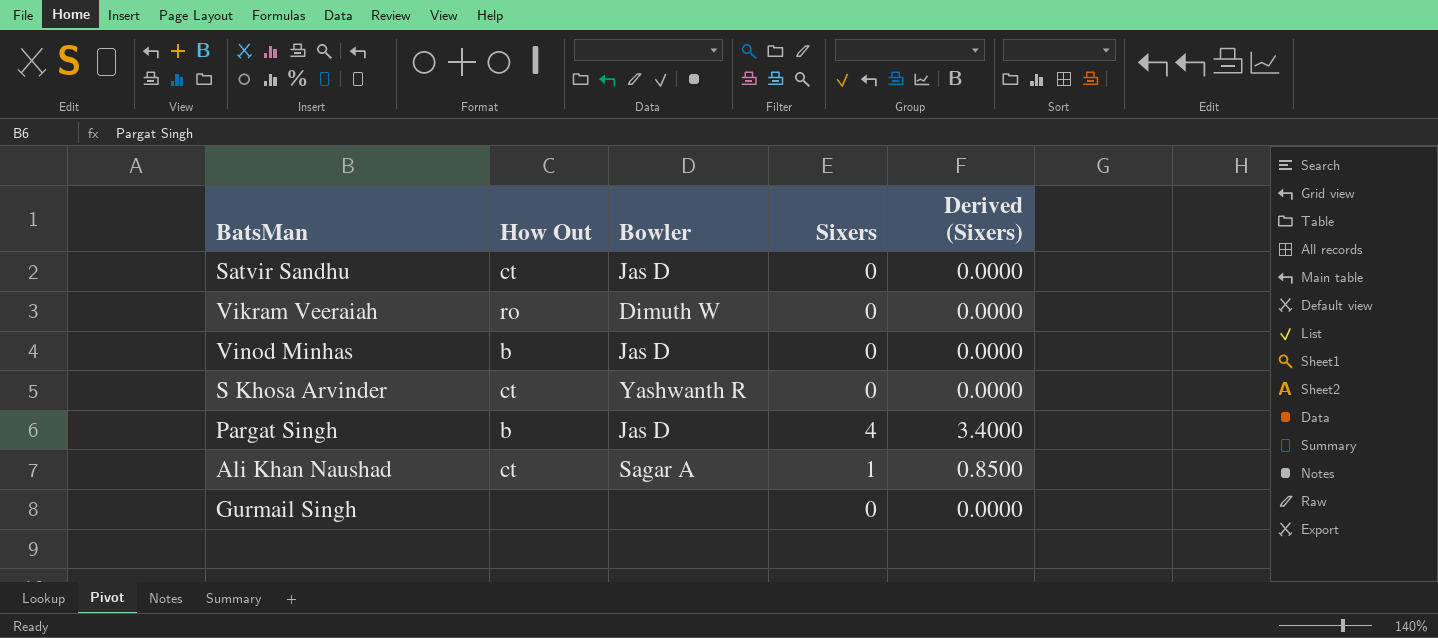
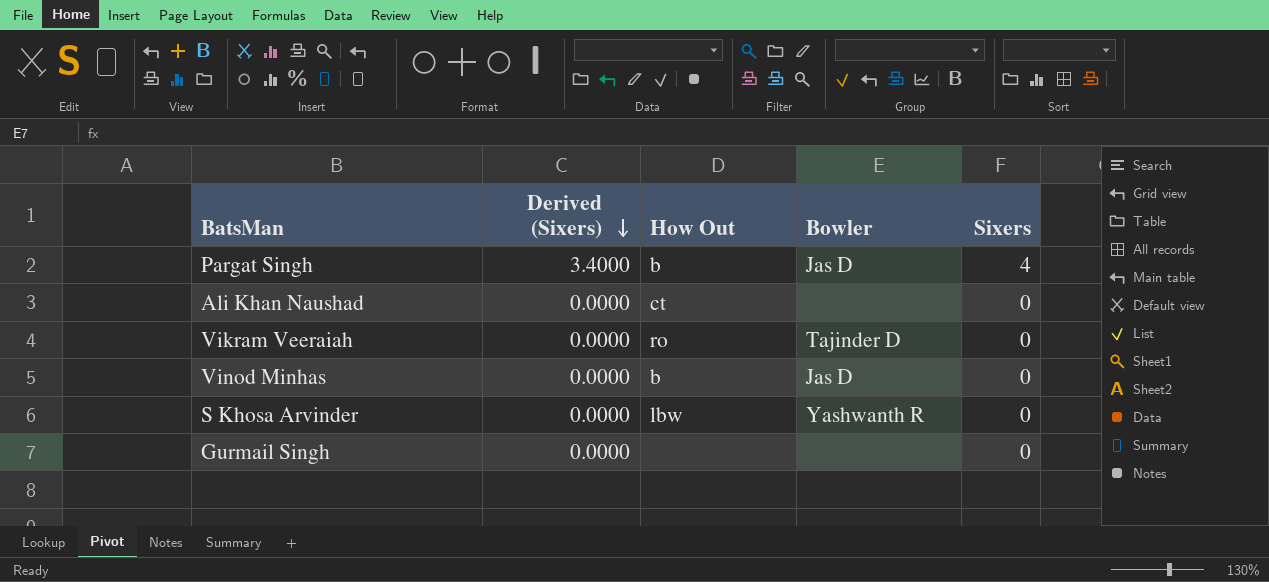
row order: none -> Derived (Sixers) descending
column Derived (Sixers) | position: 5 -> 2
row Satvir Sandhu: ct | Jas D | 0 | 0.0000 -> none
Ali Khan Naushad | Derived (Sixers): 0.8500 -> 0.0000
Ali Khan Naushad | Bowler: Sagar A -> none
Ali Khan Naushad | Sixers: 1 -> 0
Vikram Veeraiah | Bowler: Dimuth W -> Tajinder D
S Khosa Arvinder | How Out: ct -> lbw

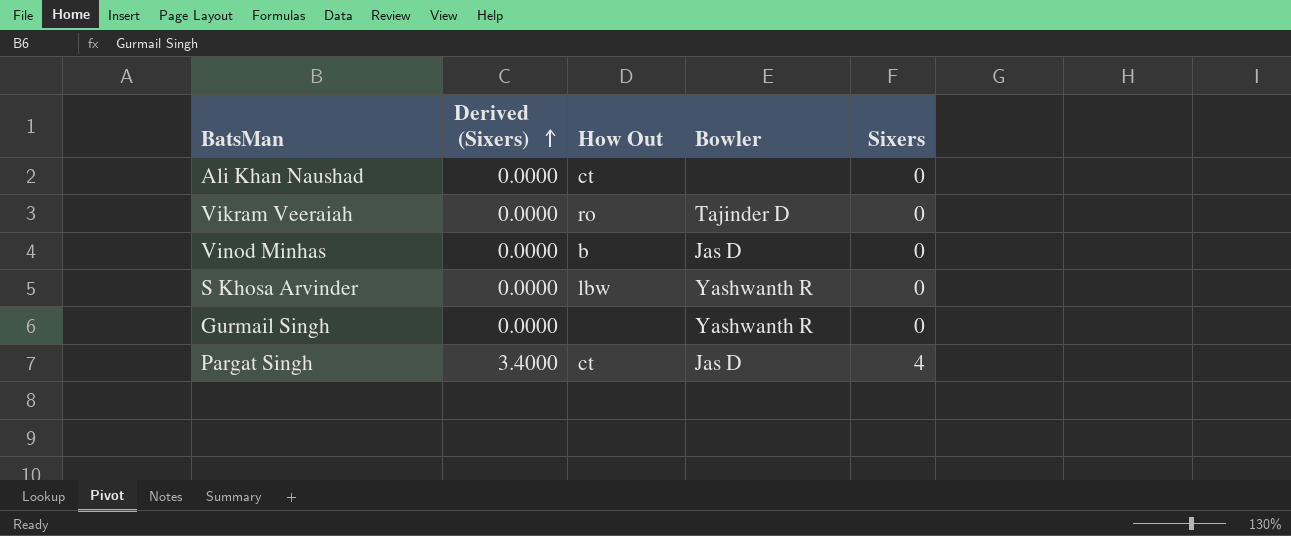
row order: Derived (Sixers) descending -> Derived (Sixers) ascending
Gurmail Singh | Bowler: none -> Yashwanth R
Pargat Singh | How Out: b -> ct

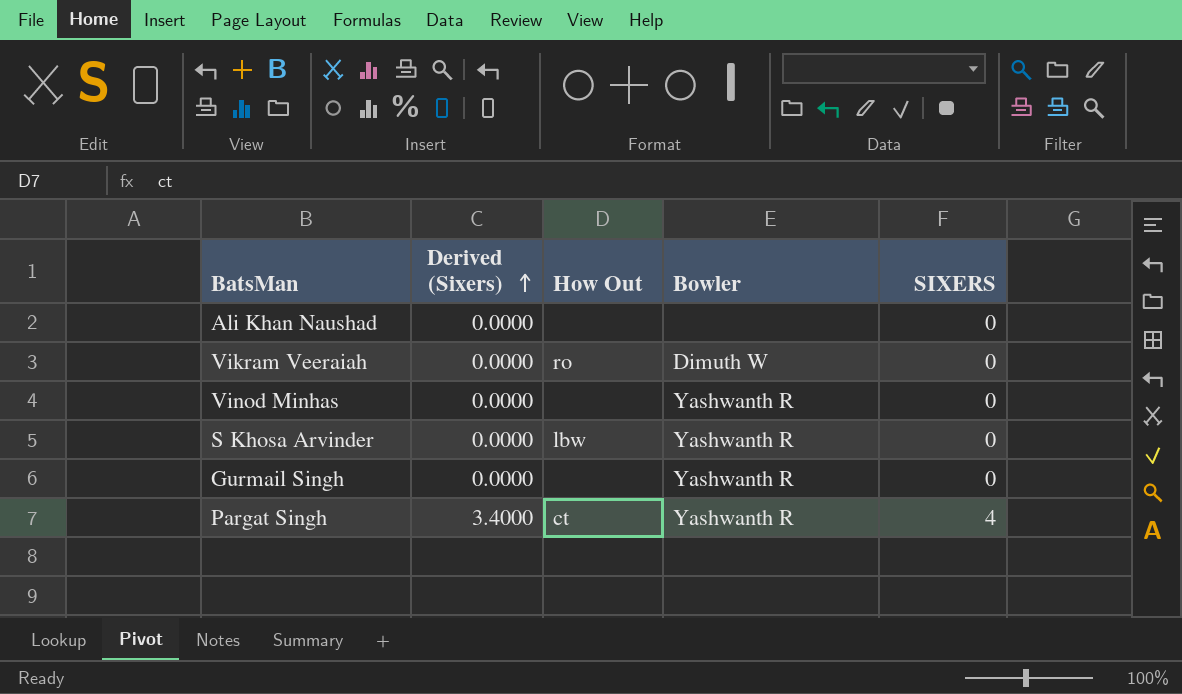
column name: Sixers -> SIXERS
Ali Khan Naushad | How Out: ct -> none
Vikram Veeraiah | Bowler: Tajinder D -> Dimuth W
Vinod Minhas | How Out: b -> none
Vinod Minhas | Bowler: Jas D -> Yashwanth R
Pargat Singh | Bowler: Jas D -> Yashwanth R

